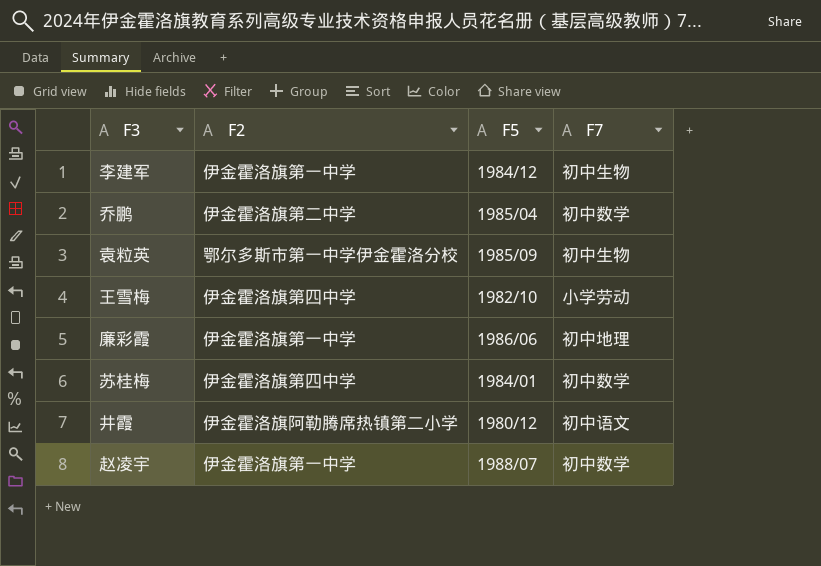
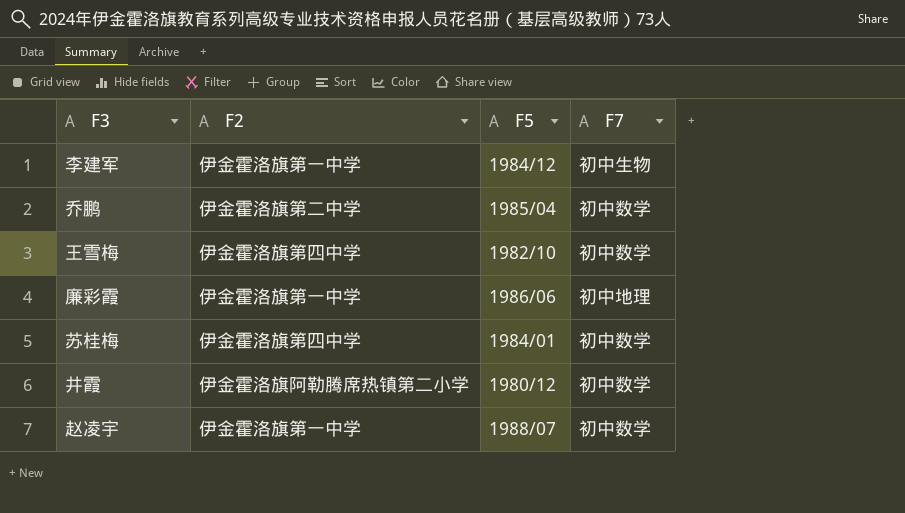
row 袁粒英: 鄂尔多斯市第一中学伊金霍洛分校 | 1985/09 | 初中生物 -> none
王雪梅 | F7: 小学劳动 -> 初中数学
井霞 | F7: 初中语文 -> 初中数学

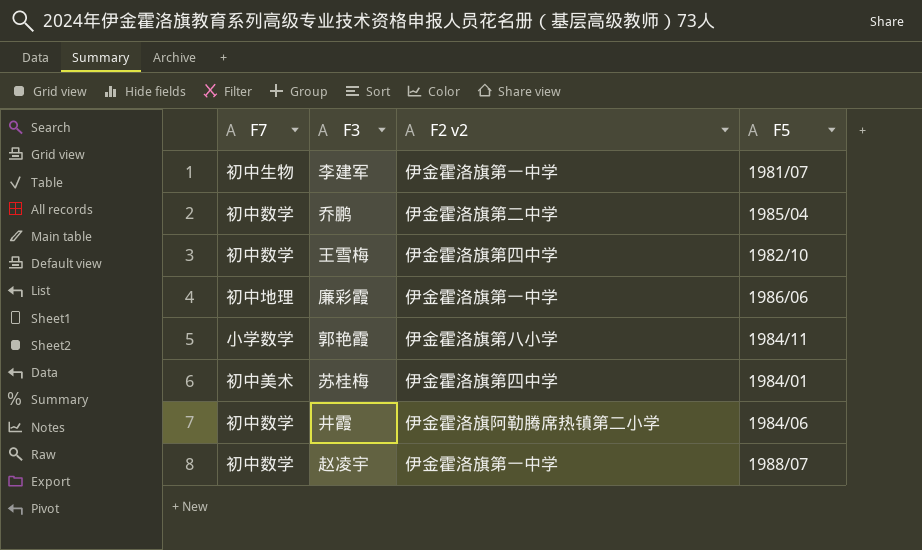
column F7 | position: 4 -> 1
column name: F2 -> F2 v2
李建军 | F5: 1984/12 -> 1981/07
row 郭艳霞: none -> 小学数学 | 伊金霍洛旗第八小学 | 1984/11
苏桂梅 | F7: 初中数学 -> 初中美术
井霞 | F5: 1980/12 -> 1984/06

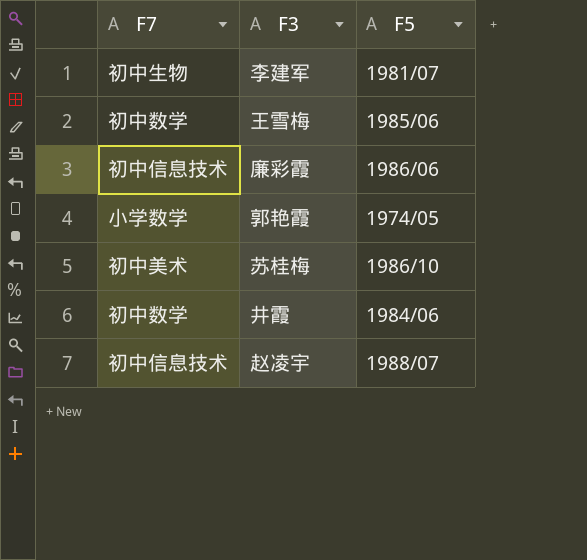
column F2 v2 | position: 3 -> none
row 乔鹏: 初中数学 | 伊金霍洛旗第二中学 | 1985/04 -> none
王雪梅 | F5: 1982/10 -> 1985/06
廉彩霞 | F7: 初中地理 -> 初中信息技术
郭艳霞 | F5: 1984/11 -> 1974/05
苏桂梅 | F5: 1984/01 -> 1986/10
赵凌宇 | F7: 初中数学 -> 初中信息技术

